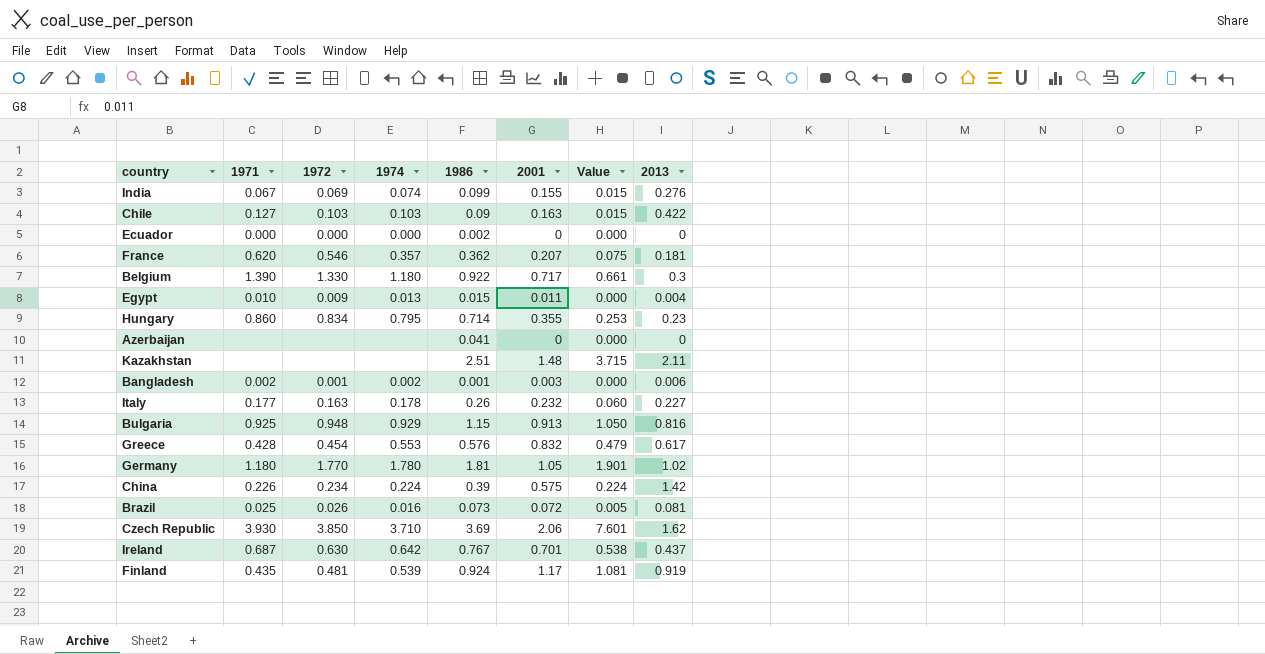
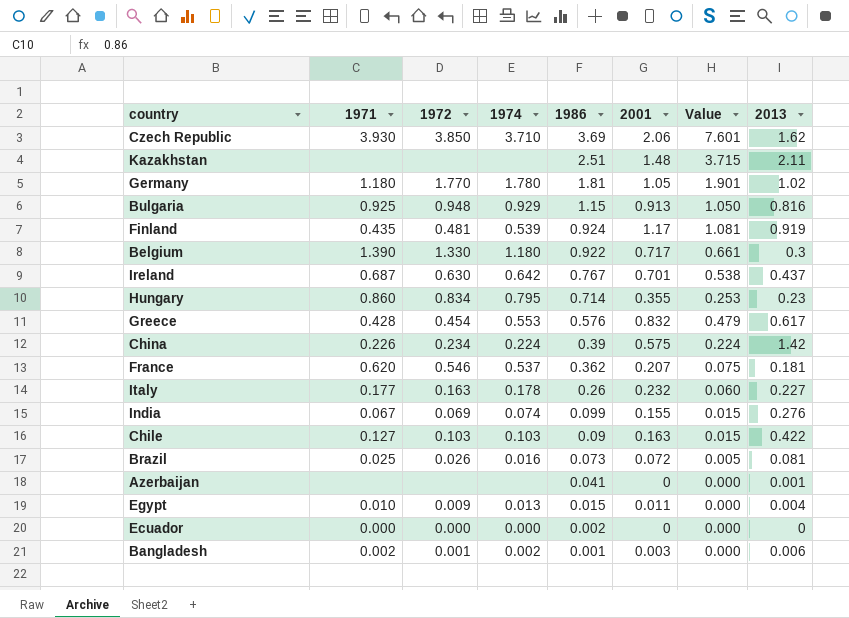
row order: none -> 1986 descending
France | 1974: 0.357 -> 0.537
Azerbaijan | 2013: 0 -> 0.001

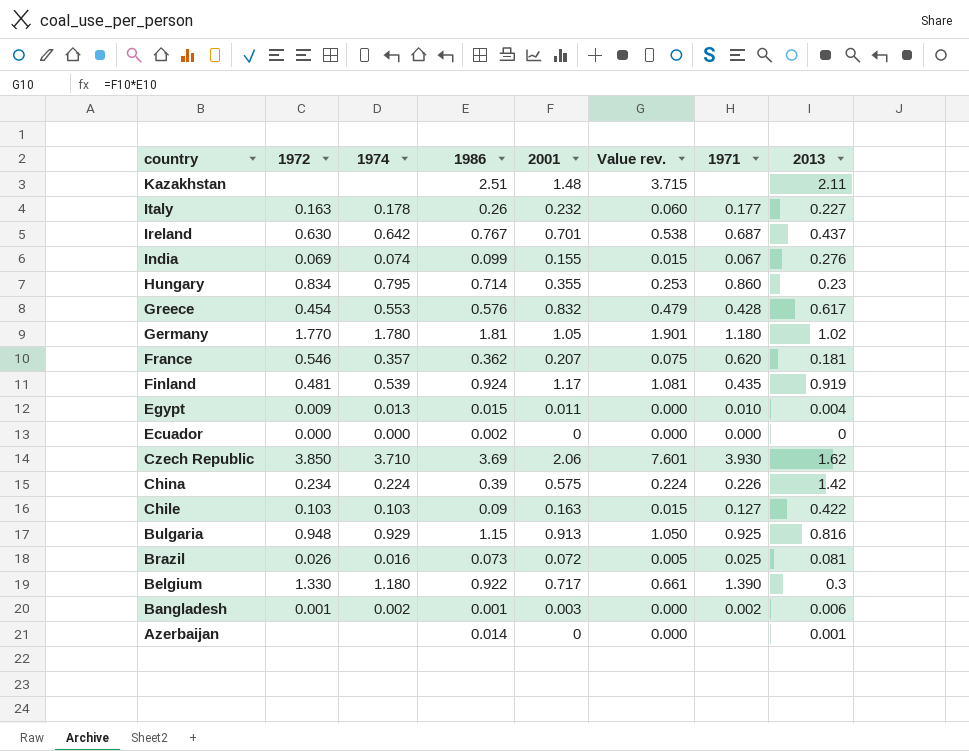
row order: 1986 descending -> country descending
column name: Value -> Value rev.
column 1971 | position: 2 -> 7
France | 1974: 0.537 -> 0.357
Azerbaijan | 1986: 0.041 -> 0.014

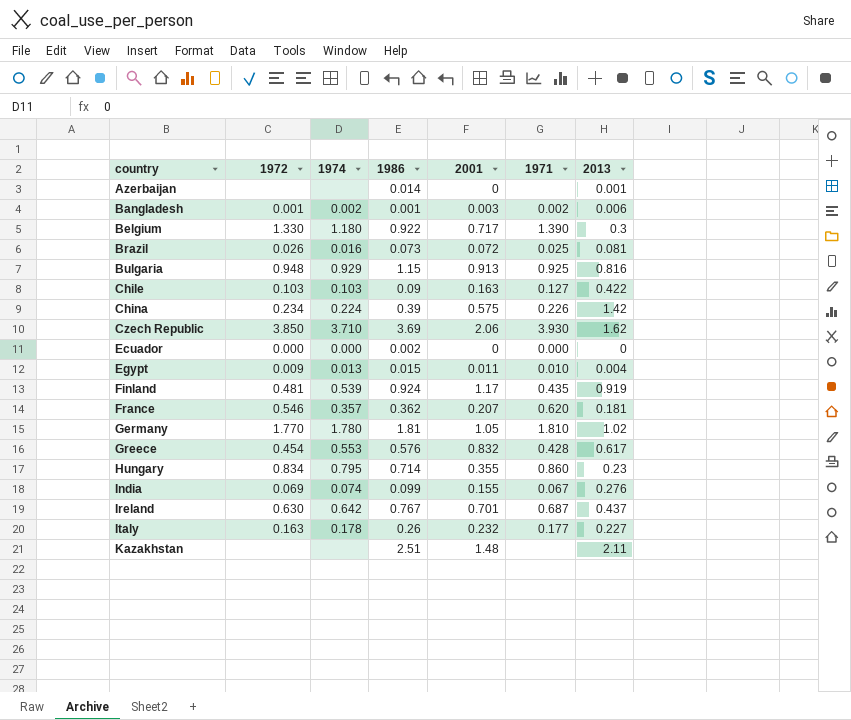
row order: country descending -> country ascending
column Value rev. | formula: [1986] * [2001] -> none
Germany | 1971: 1.180 -> 1.810

